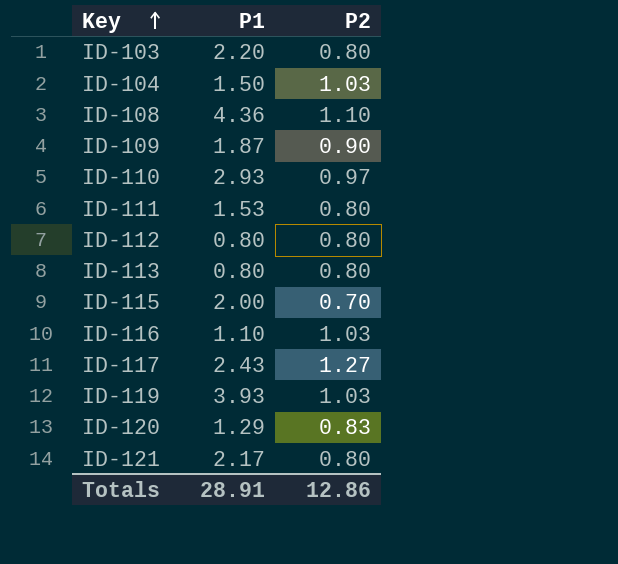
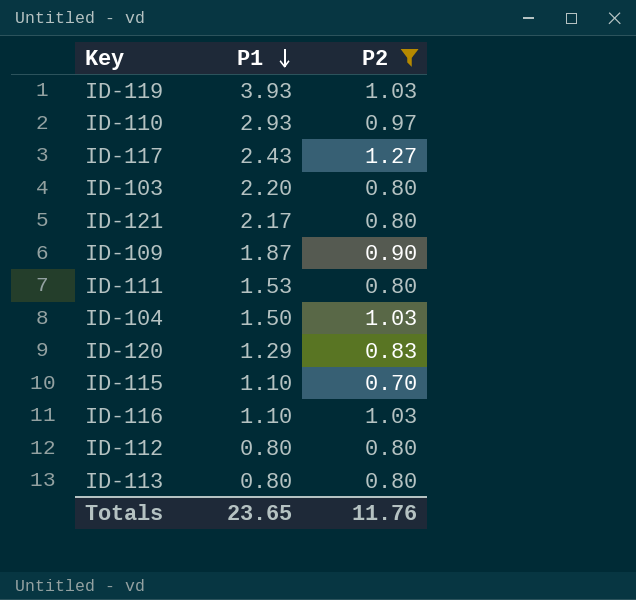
filter: none -> P2 != 1.10
row order: Key ascending -> P1 descending
ID-115 | P1: 2.00 -> 1.10
Totals | P1: 28.91 -> 23.65
Totals | P2: 12.86 -> 11.76

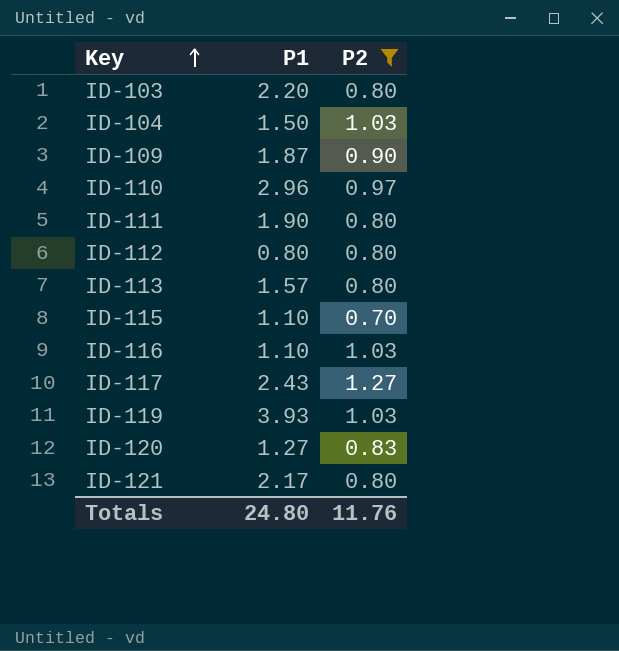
row order: P1 descending -> Key ascending
ID-110 | P1: 2.93 -> 2.96
ID-111 | P1: 1.53 -> 1.90
ID-113 | P1: 0.80 -> 1.57
ID-120 | P1: 1.29 -> 1.27
Totals | P1: 23.65 -> 24.80

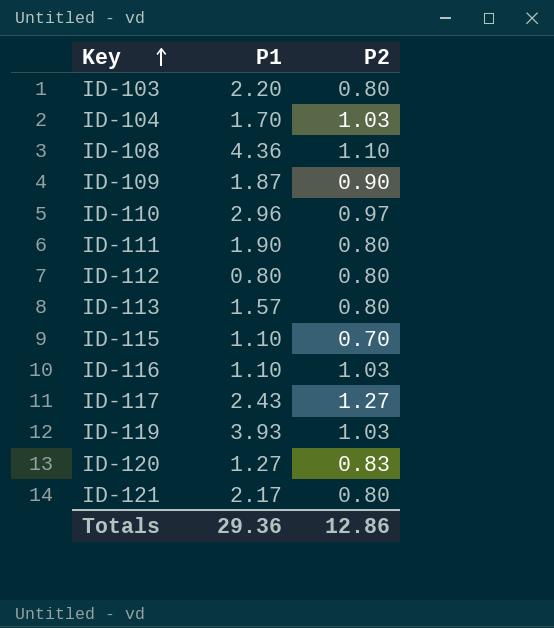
filter: P2 != 1.10 -> none
ID-104 | P1: 1.50 -> 1.70
Totals | P1: 24.80 -> 29.36
Totals | P2: 11.76 -> 12.86

